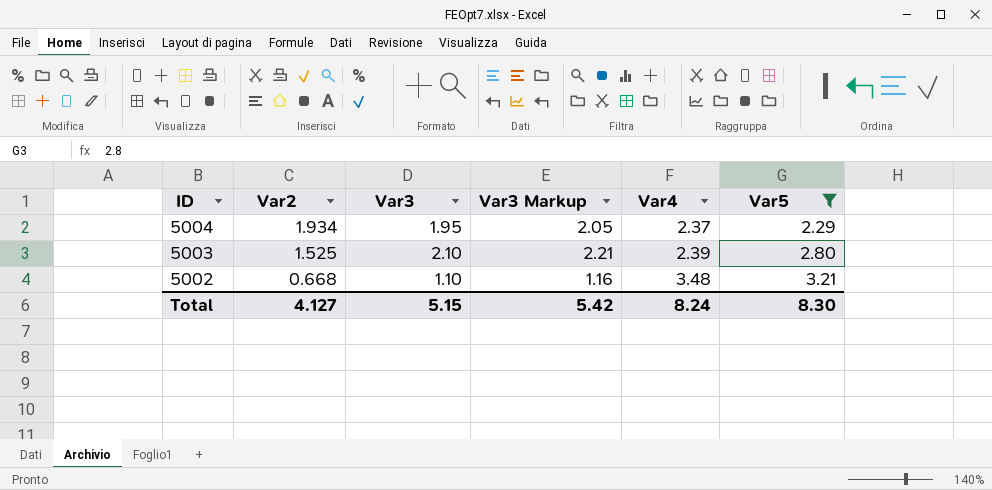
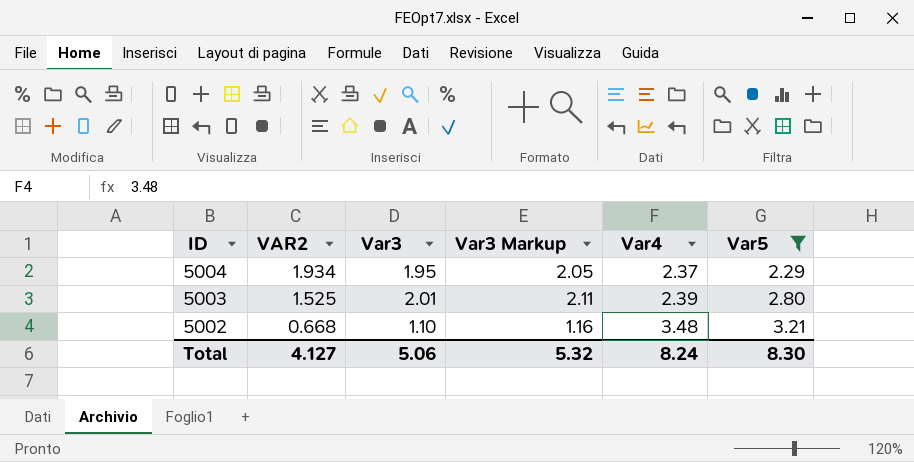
column name: Var2 -> VAR2
5003 | Var3: 2.10 -> 2.01
5003 | Var3 Markup: 2.21 -> 2.11
Total | Var3: 5.15 -> 5.06
Total | Var3 Markup: 5.42 -> 5.32

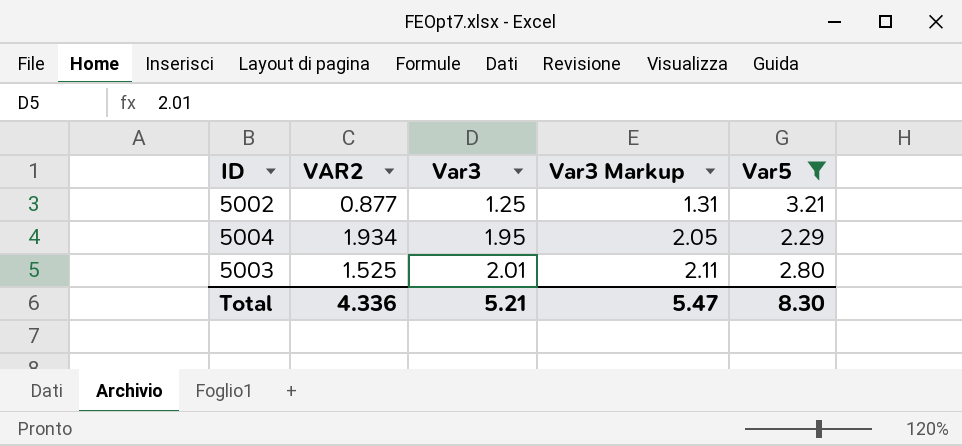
row order: ID descending -> Var3 ascending
column Var4 | position: 5 -> none
5002 | VAR2: 0.668 -> 0.877
5002 | Var3: 1.10 -> 1.25
5002 | Var3 Markup: 1.16 -> 1.31
Total | VAR2: 4.127 -> 4.336
Total | Var3: 5.06 -> 5.21
Total | Var3 Markup: 5.32 -> 5.47

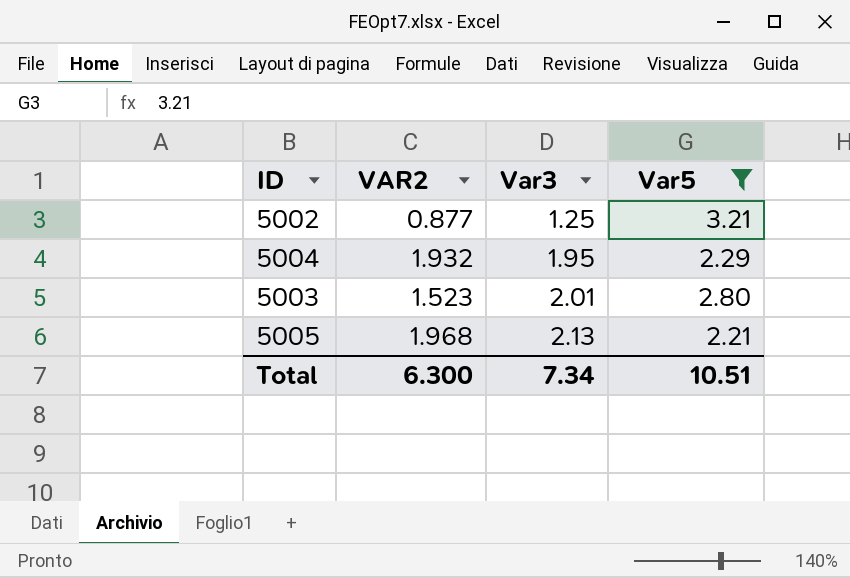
column Var3 Markup | formula: [Var3] * 1.05 -> none
5004 | VAR2: 1.934 -> 1.932
5003 | VAR2: 1.525 -> 1.523
row 5005: none -> 1.968 | 2.13 | 2.21
Total | VAR2: 4.336 -> 6.300
Total | Var3: 5.21 -> 7.34
Total | Var5: 8.30 -> 10.51

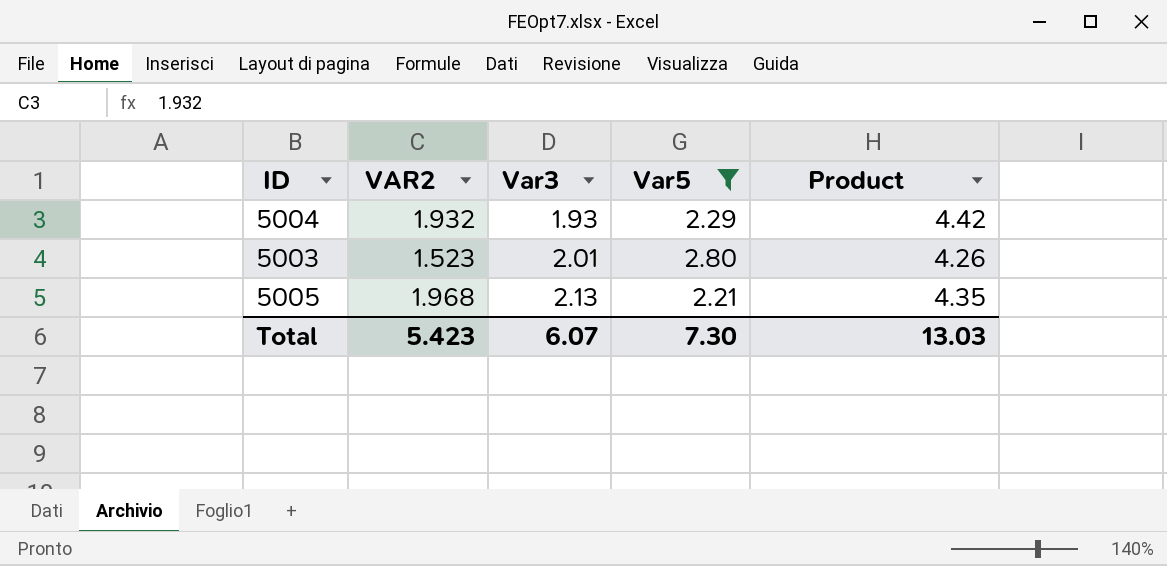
column Product | formula: none -> [VAR2] * [Var5]
row 5002: 0.877 | 1.25 | 3.21 -> none
5004 | Var3: 1.95 -> 1.93
Total | VAR2: 6.300 -> 5.423
Total | Var3: 7.34 -> 6.07
Total | Var5: 10.51 -> 7.30

